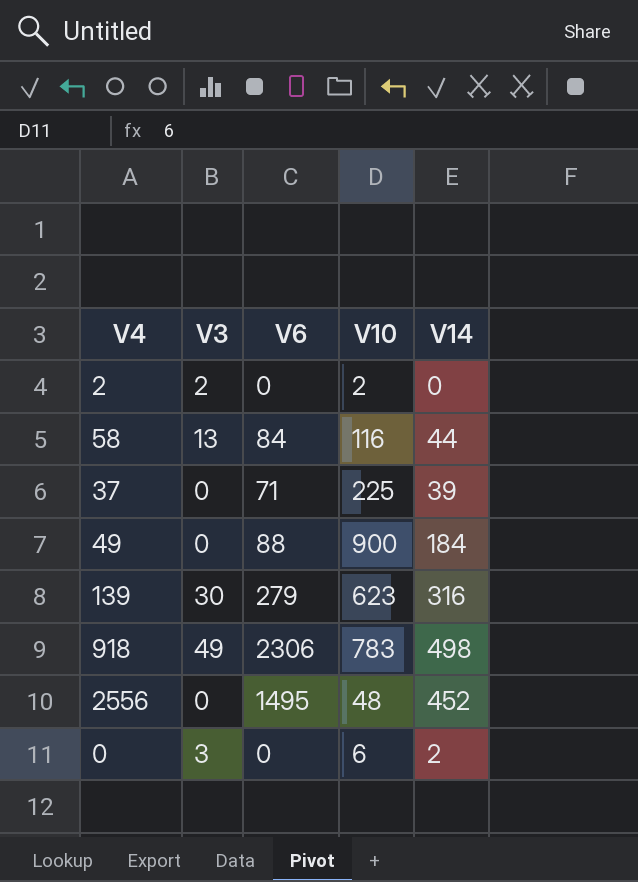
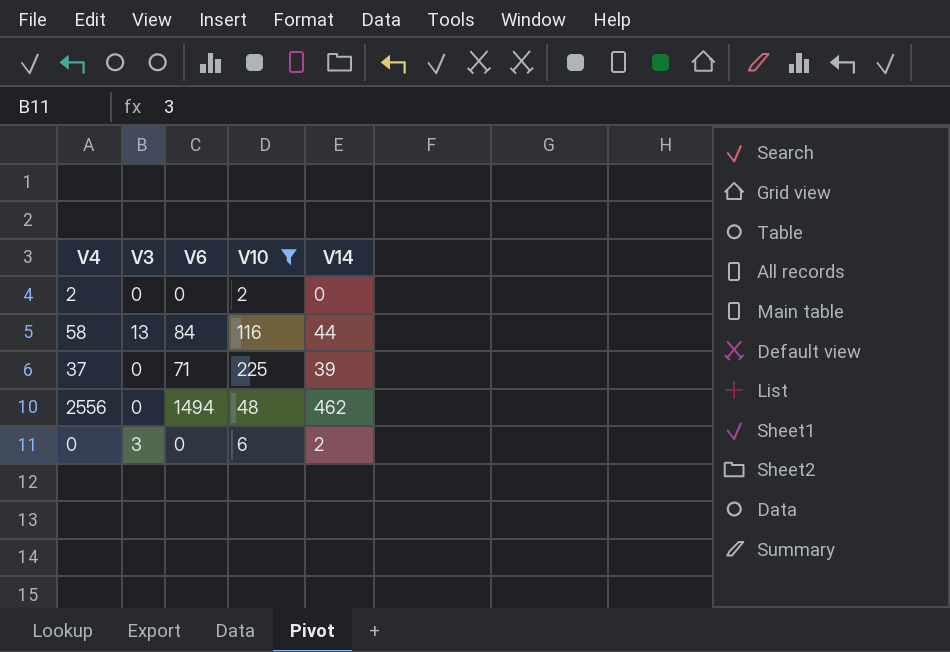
filter: none -> V10 <= 225
2 | V3: 2 -> 0
2556 | V6: 1495 -> 1494
2556 | V14: 452 -> 462

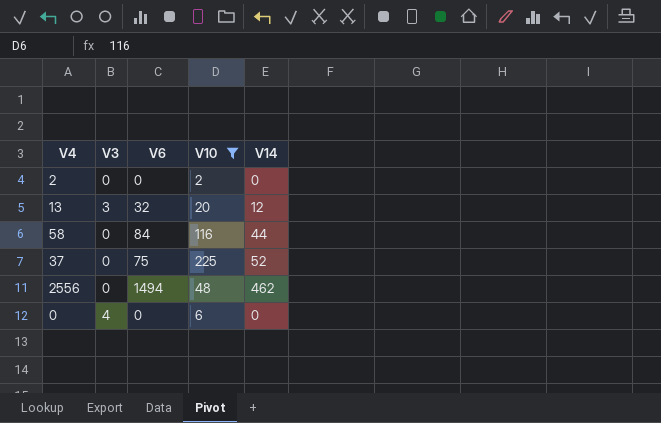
row 13: none -> 3 | 32 | 20 | 12
58 | V3: 13 -> 0
37 | V6: 71 -> 75
37 | V14: 39 -> 52
0 | V3: 3 -> 4
0 | V14: 2 -> 0

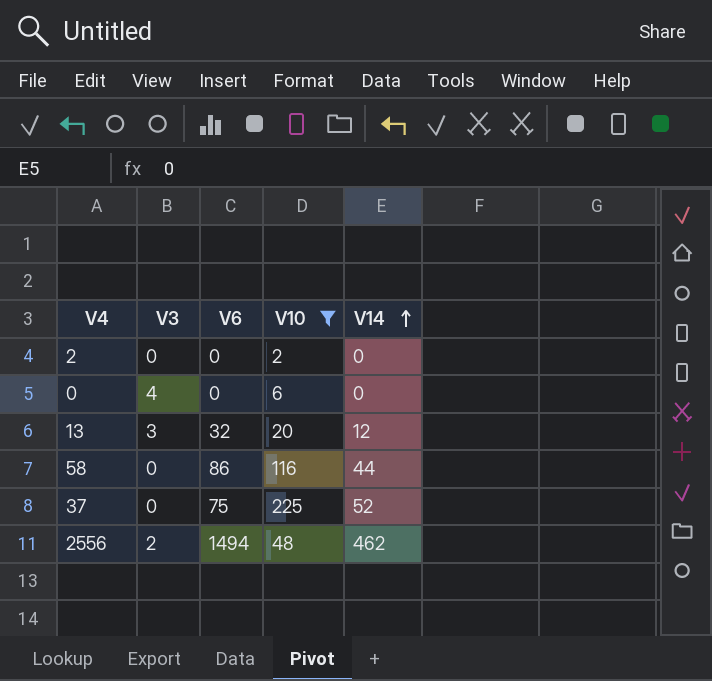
row order: none -> V14 ascending
58 | V6: 84 -> 86
2556 | V3: 0 -> 2

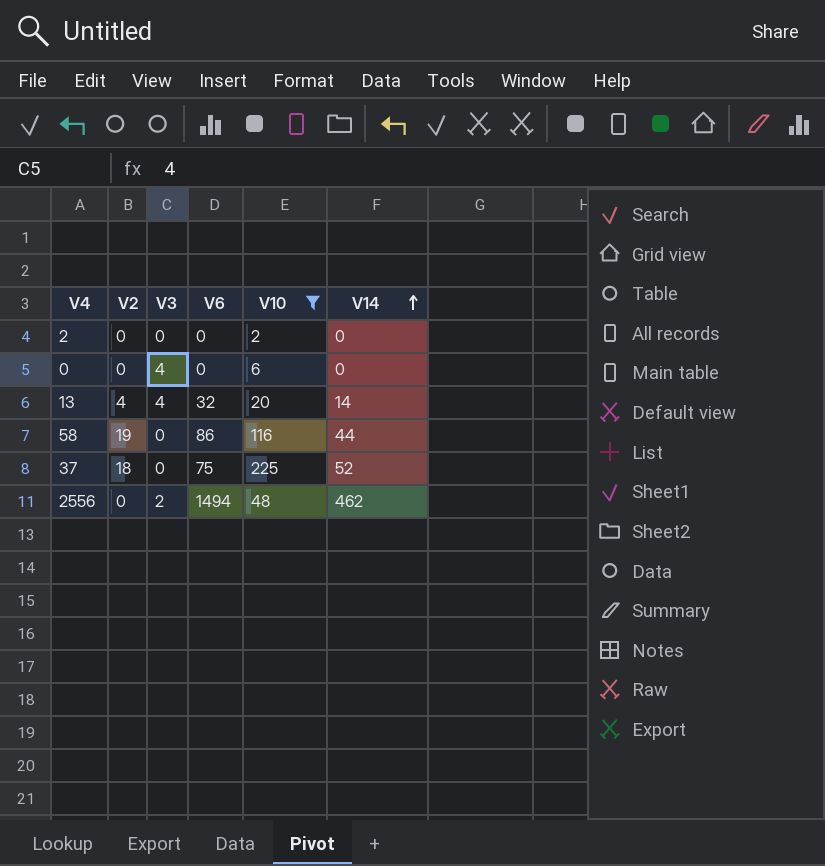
column V2 | position: none -> 2
13 | V3: 3 -> 4
13 | V14: 12 -> 14

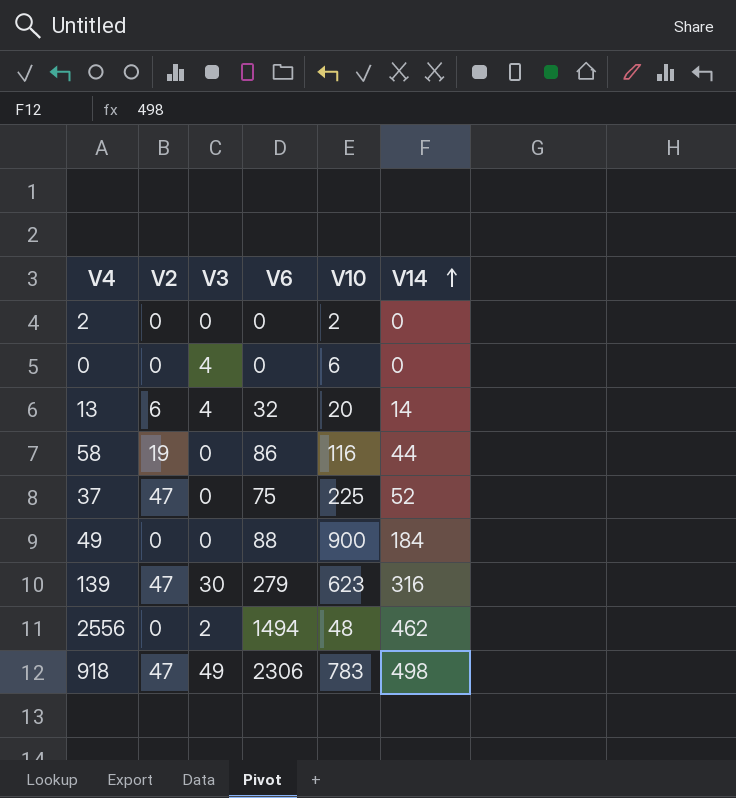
filter: V10 <= 225 -> none
13 | V2: 4 -> 6
37 | V2: 18 -> 47

